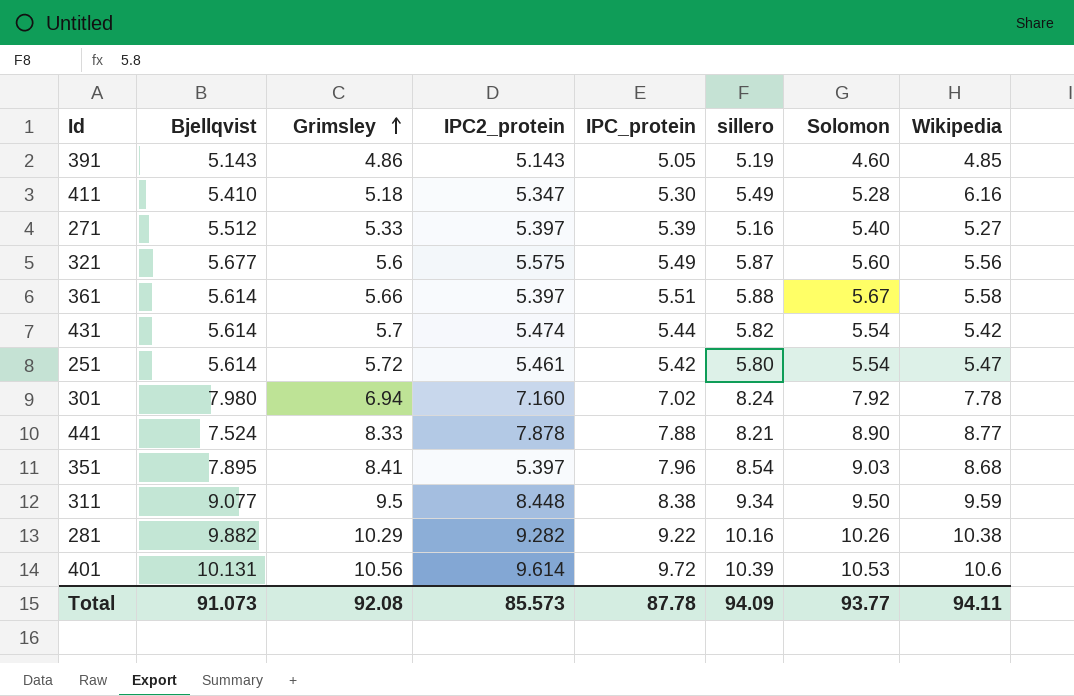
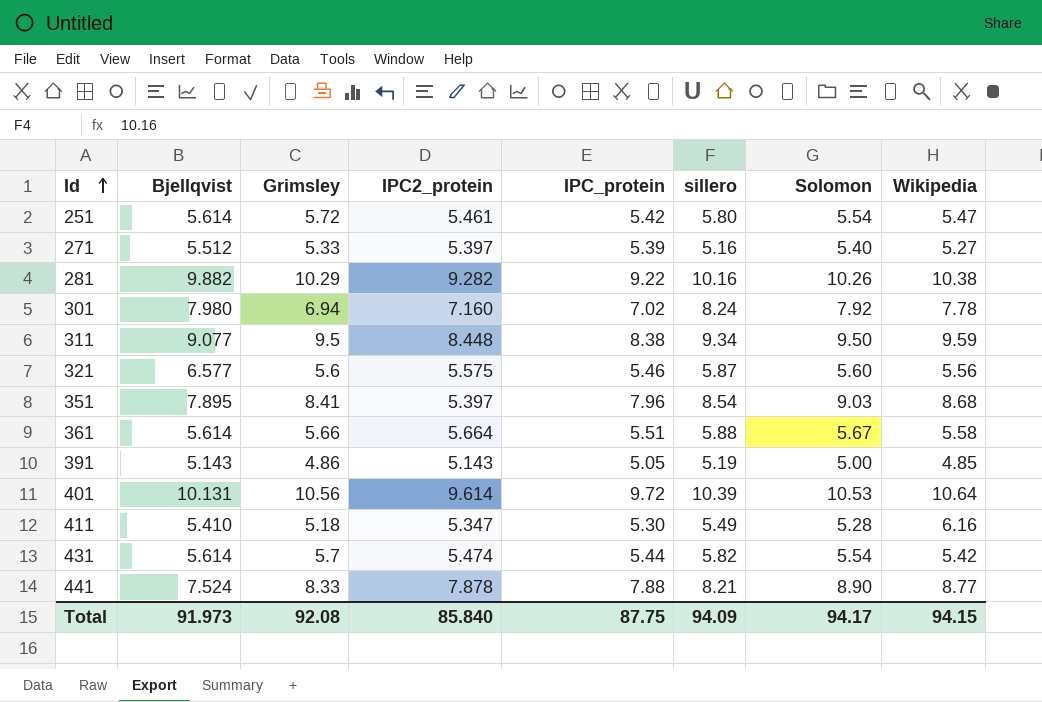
row order: Grimsley ascending -> Id ascending
321 | Bjellqvist: 5.677 -> 6.577
321 | IPC_protein: 5.49 -> 5.46
361 | IPC2_protein: 5.397 -> 5.664
391 | Solomon: 4.60 -> 5.00
401 | Wikipedia: 10.6 -> 10.64
Total | Bjellqvist: 91.073 -> 91.973
Total | IPC2_protein: 85.573 -> 85.840
Total | IPC_protein: 87.78 -> 87.75
Total | Solomon: 93.77 -> 94.17
Total | Wikipedia: 94.11 -> 94.15

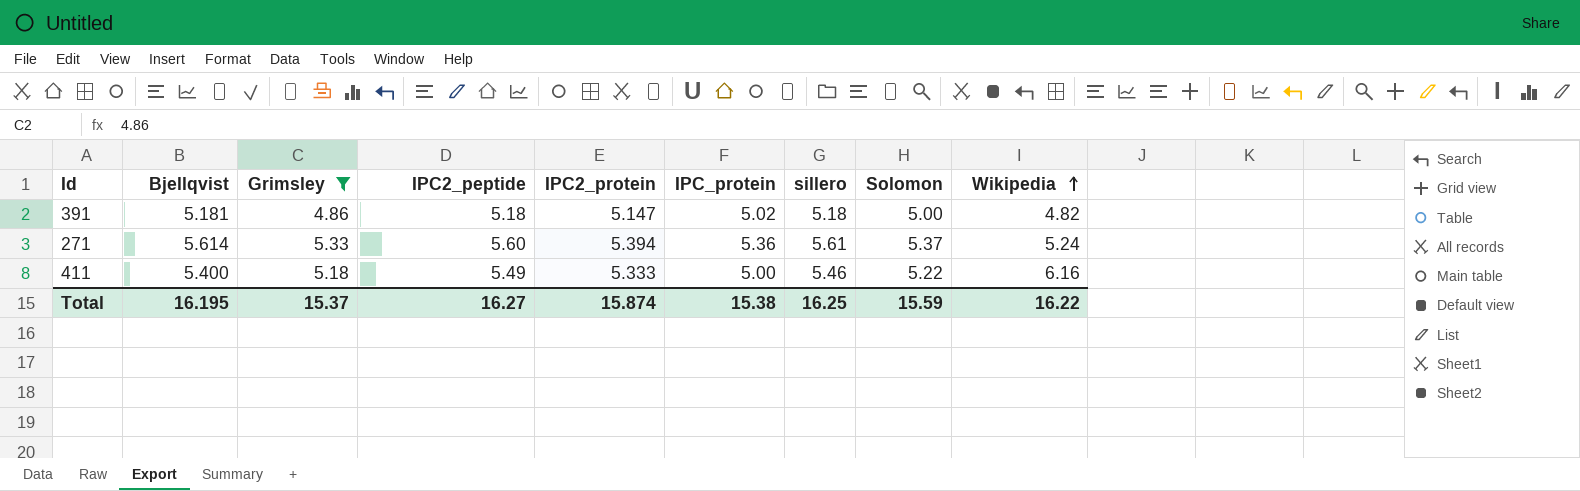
filter: none -> Grimsley <= 5.33
row order: Id ascending -> Wikipedia ascending
column IPC2_peptide | position: none -> 4
391 | Bjellqvist: 5.143 -> 5.181
391 | IPC2_protein: 5.143 -> 5.147
391 | IPC_protein: 5.05 -> 5.02
391 | sillero: 5.19 -> 5.18
391 | Wikipedia: 4.85 -> 4.82
271 | Bjellqvist: 5.512 -> 5.614
271 | IPC2_protein: 5.397 -> 5.394
271 | IPC_protein: 5.39 -> 5.36
271 | sillero: 5.16 -> 5.61
271 | Solomon: 5.40 -> 5.37
271 | Wikipedia: 5.27 -> 5.24
411 | Bjellqvist: 5.410 -> 5.400
411 | IPC2_protein: 5.347 -> 5.333
411 | IPC_protein: 5.30 -> 5.00
411 | sillero: 5.49 -> 5.46
411 | Solomon: 5.28 -> 5.22
Total | Bjellqvist: 91.973 -> 16.195
Total | Grimsley: 92.08 -> 15.37
Total | IPC2_protein: 85.840 -> 15.874
Total | IPC_protein: 87.75 -> 15.38
Total | sillero: 94.09 -> 16.25
Total | Solomon: 94.17 -> 15.59
Total | Wikipedia: 94.15 -> 16.22

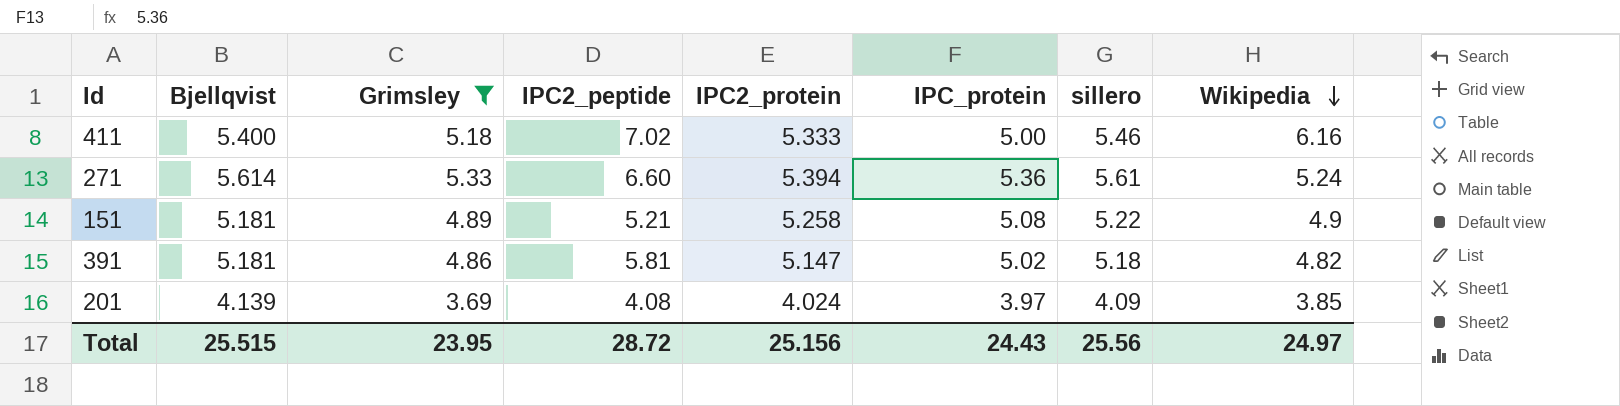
row order: Wikipedia ascending -> Wikipedia descending
column Solomon | position: 8 -> none
411 | IPC2_peptide: 5.49 -> 7.02
271 | IPC2_peptide: 5.60 -> 6.60
row 151: none -> 5.181 | 4.89 | 5.21 | 5.258 | 5.08 | 5.22 | 4.9
391 | IPC2_peptide: 5.18 -> 5.81
row 201: none -> 4.139 | 3.69 | 4.08 | 4.024 | 3.97 | 4.09 | 3.85
Total | Bjellqvist: 16.195 -> 25.515
Total | Grimsley: 15.37 -> 23.95
Total | IPC2_peptide: 16.27 -> 28.72
Total | IPC2_protein: 15.874 -> 25.156
Total | IPC_protein: 15.38 -> 24.43
Total | sillero: 16.25 -> 25.56
Total | Wikipedia: 16.22 -> 24.97

